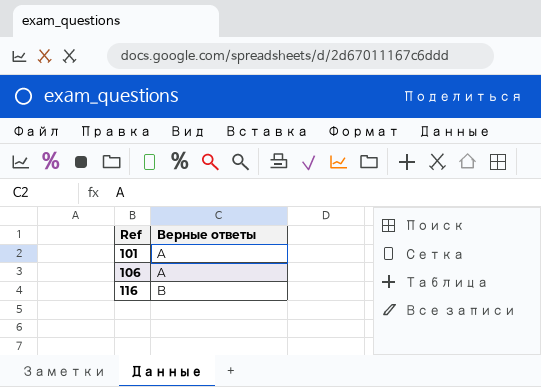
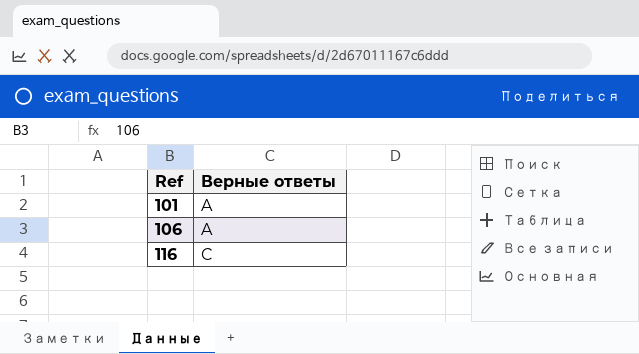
116 | Верные ответы: B -> C

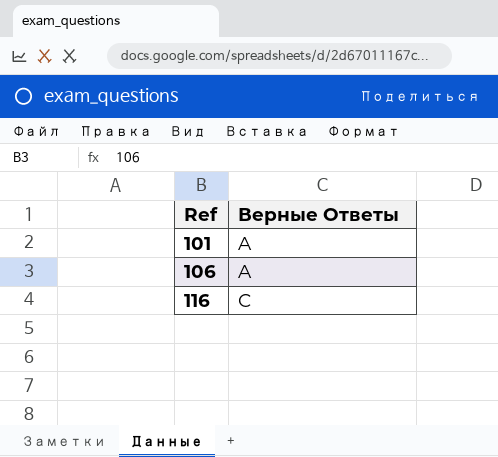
column name: Верные ответы -> Верные Ответы

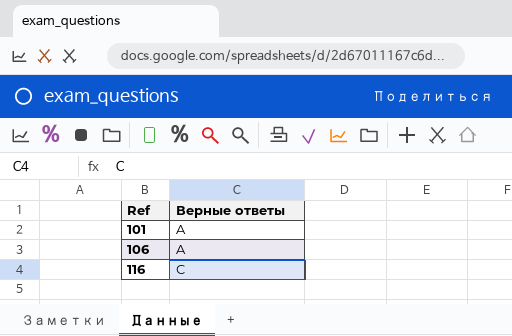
column name: Верные Ответы -> Верные ответы

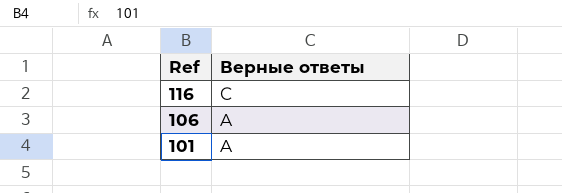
row order: Ref ascending -> Ref descending

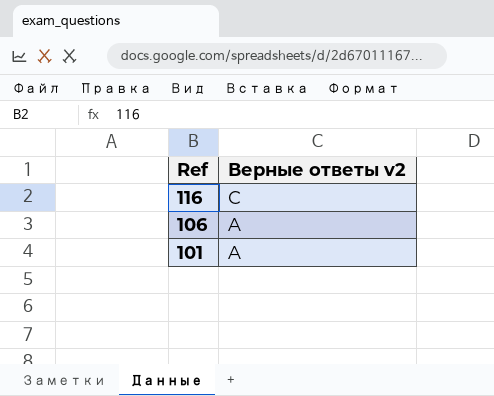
column name: Верные ответы -> Верные ответы v2

